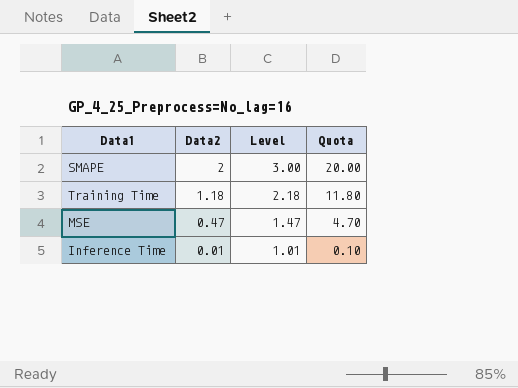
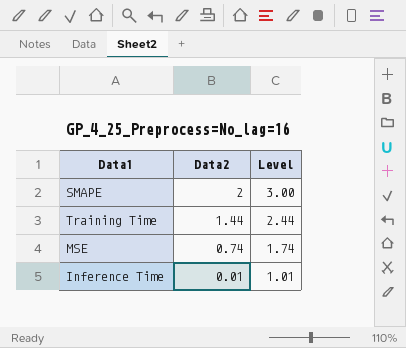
column Quota | formula: [Data2] * 10 -> none
Training Time | Data2: 1.18 -> 1.44
Training Time | Level: 2.18 -> 2.44
MSE | Data2: 0.47 -> 0.74
MSE | Level: 1.47 -> 1.74

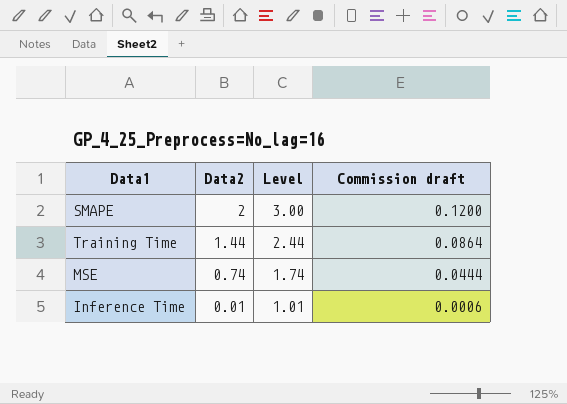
column Commission draft | formula: none -> [Data2] * 0.06

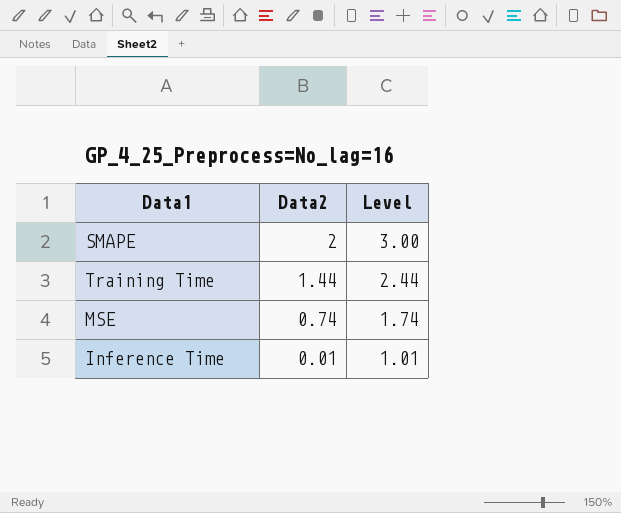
column Commission draft | formula: [Data2] * 0.06 -> none

